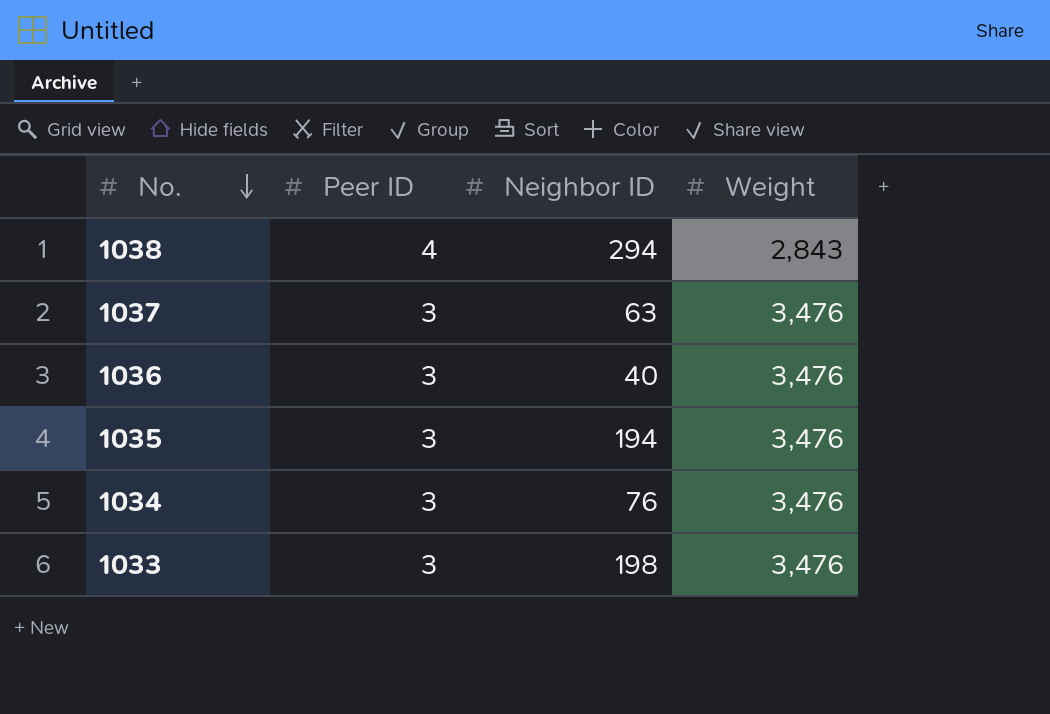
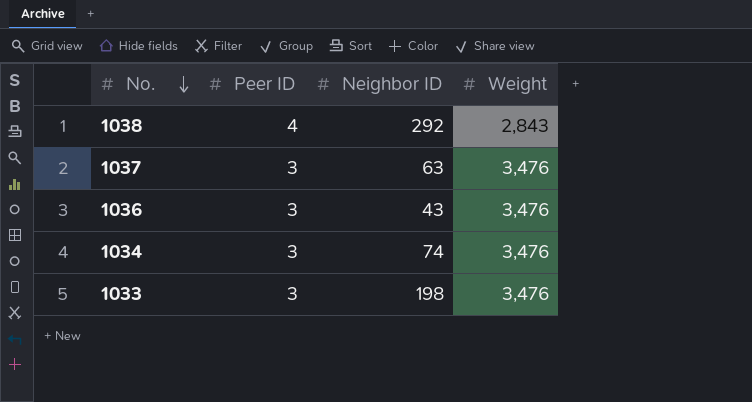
row 1035: 3 | 194 | 3,476 -> none
1038 | Neighbor ID: 294 -> 292
1036 | Neighbor ID: 40 -> 43
1034 | Neighbor ID: 76 -> 74

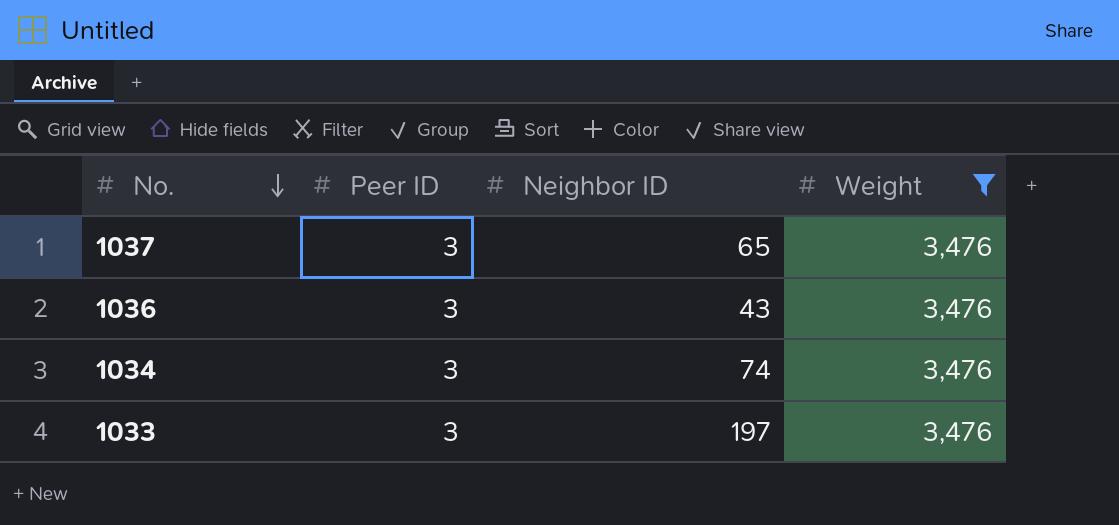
filter: none -> Weight = 3,476
1037 | Neighbor ID: 63 -> 65
1033 | Neighbor ID: 198 -> 197

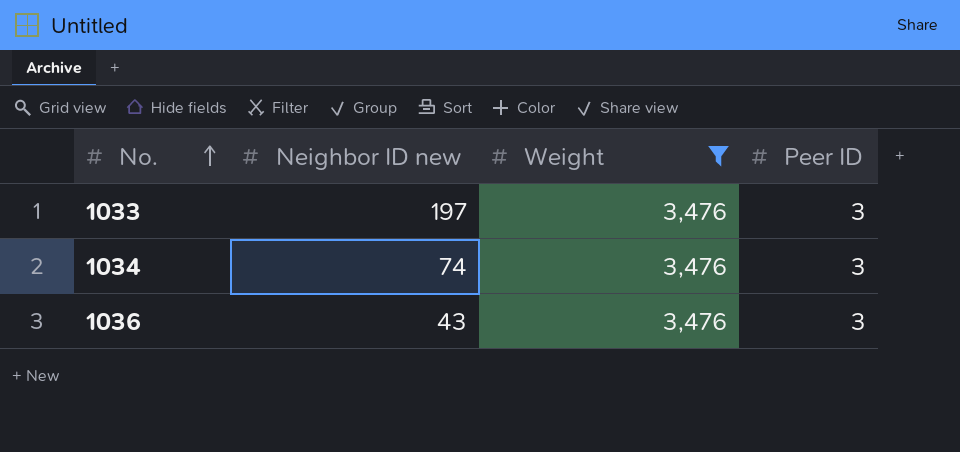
row order: No. descending -> No. ascending
column name: Neighbor ID -> Neighbor ID new
column Peer ID | position: 2 -> 4
row 1037: 3 | 65 | 3,476 -> none

